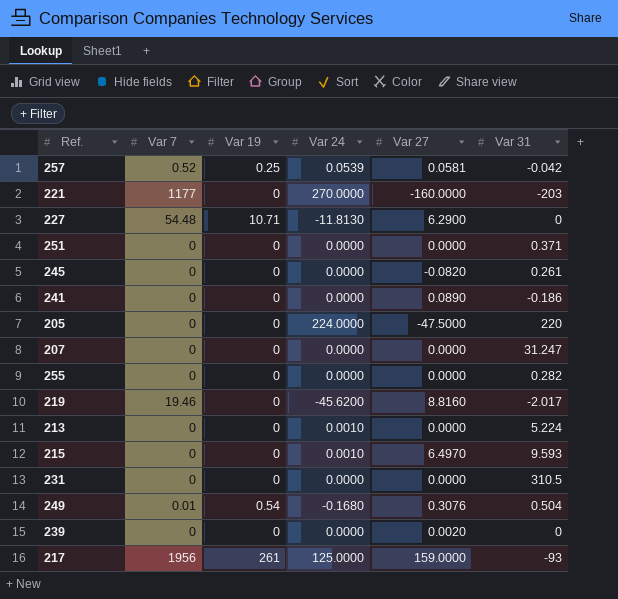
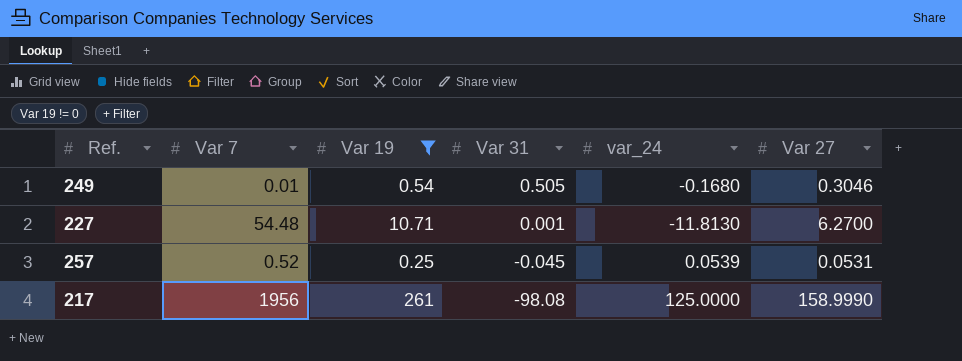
filter: none -> Var 19 != 0
row order: none -> Var 31 descending
column Var 31 | position: 6 -> 4
column name: Var 24 -> var_24
249 | Var 31: 0.504 -> 0.505
249 | Var 27: 0.3076 -> 0.3046
227 | Var 31: 0 -> 0.001
227 | Var 27: 6.2900 -> 6.2700
257 | Var 31: -0.042 -> -0.045
257 | Var 27: 0.0581 -> 0.0531
217 | Var 31: -93 -> -98.08
217 | Var 27: 159.0000 -> 158.9990

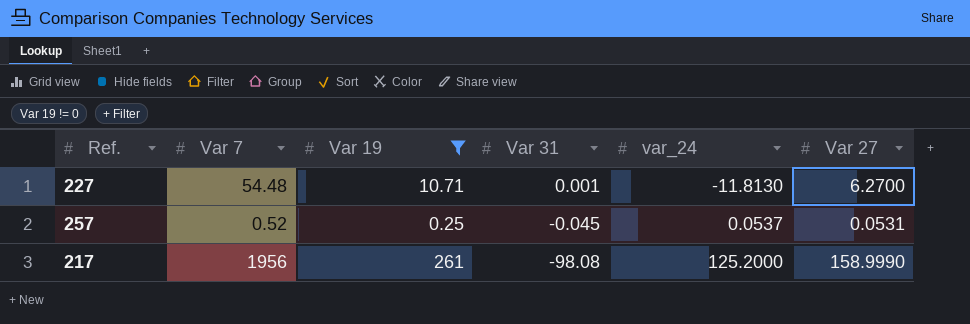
row 249: 0.01 | 0.54 | 0.505 | -0.1680 | 0.3046 -> none
257 | var_24: 0.0539 -> 0.0537
217 | var_24: 125.0000 -> 125.2000

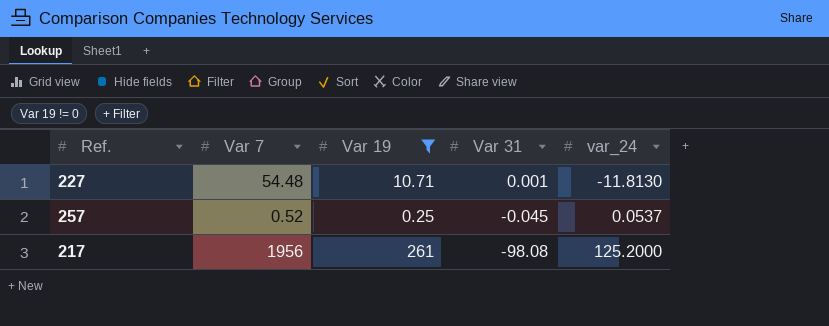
column Var 27 | position: 6 -> none

